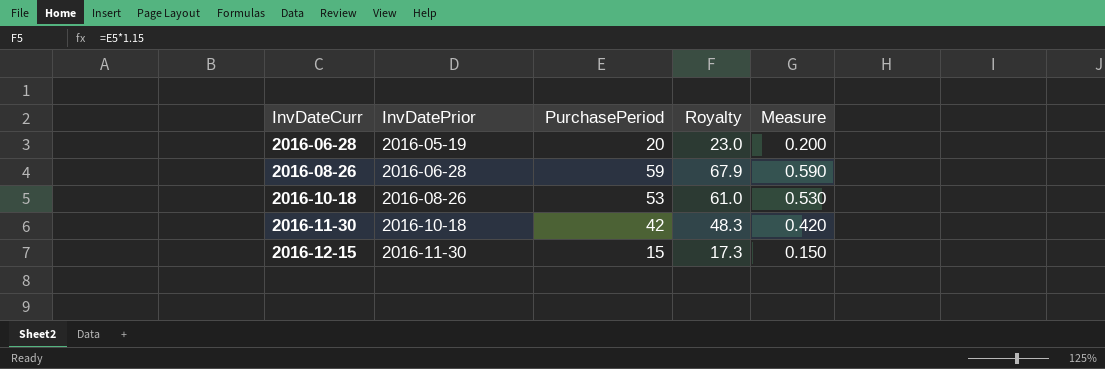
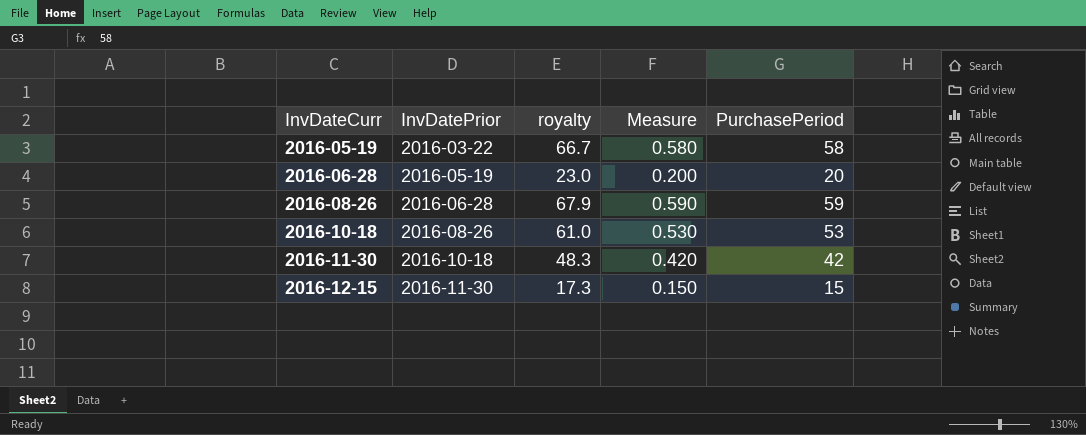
column name: Royalty -> royalty
column PurchasePeriod | position: 3 -> 5
row 2016-05-19: none -> 2016-03-22 | 66.7 | 0.580 | 58

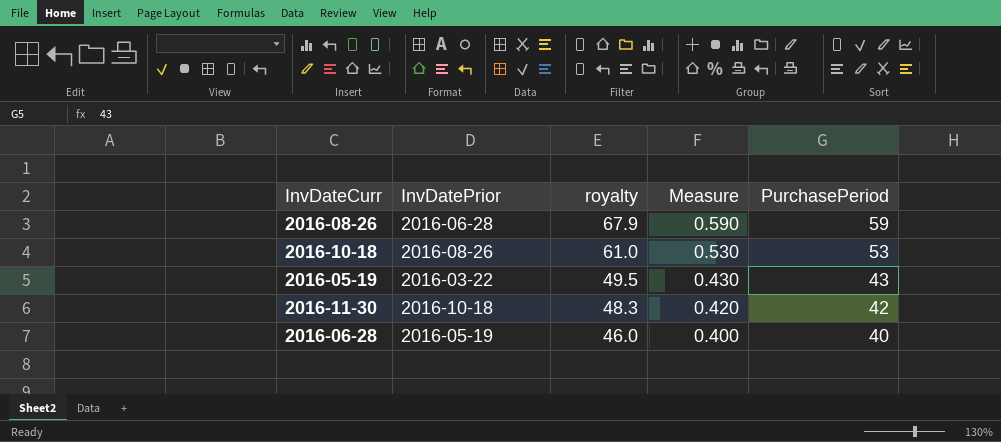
row order: InvDateCurr ascending -> royalty descending
row 2016-12-15: 2016-11-30 | 17.3 | 0.150 | 15 -> none
2016-05-19 | royalty: 66.7 -> 49.5
2016-05-19 | Measure: 0.580 -> 0.430
2016-05-19 | PurchasePeriod: 58 -> 43
2016-06-28 | royalty: 23.0 -> 46.0
2016-06-28 | Measure: 0.200 -> 0.400
2016-06-28 | PurchasePeriod: 20 -> 40

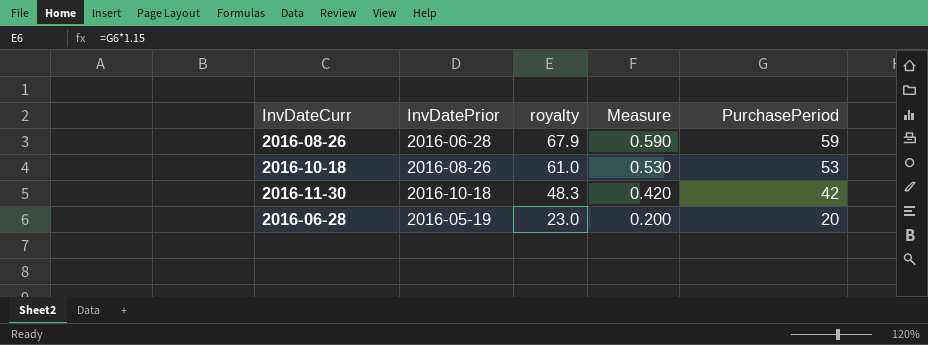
row 2016-05-19: 2016-03-22 | 49.5 | 0.430 | 43 -> none
2016-06-28 | royalty: 46.0 -> 23.0
2016-06-28 | Measure: 0.400 -> 0.200
2016-06-28 | PurchasePeriod: 40 -> 20

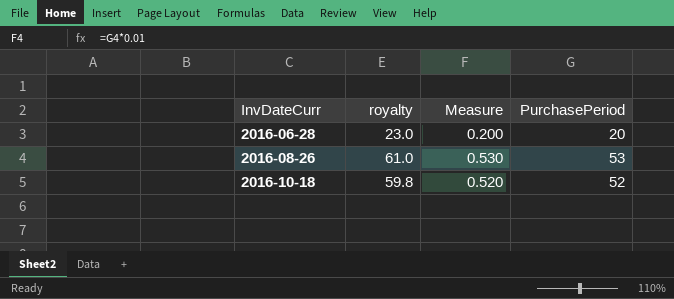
row order: royalty descending -> InvDateCurr ascending
column InvDatePrior | position: 2 -> none
row 2016-11-30: 2016-10-18 | 48.3 | 0.420 | 42 -> none
2016-08-26 | royalty: 67.9 -> 61.0
2016-08-26 | Measure: 0.590 -> 0.530
2016-08-26 | PurchasePeriod: 59 -> 53
2016-10-18 | royalty: 61.0 -> 59.8
2016-10-18 | Measure: 0.530 -> 0.520
2016-10-18 | PurchasePeriod: 53 -> 52

